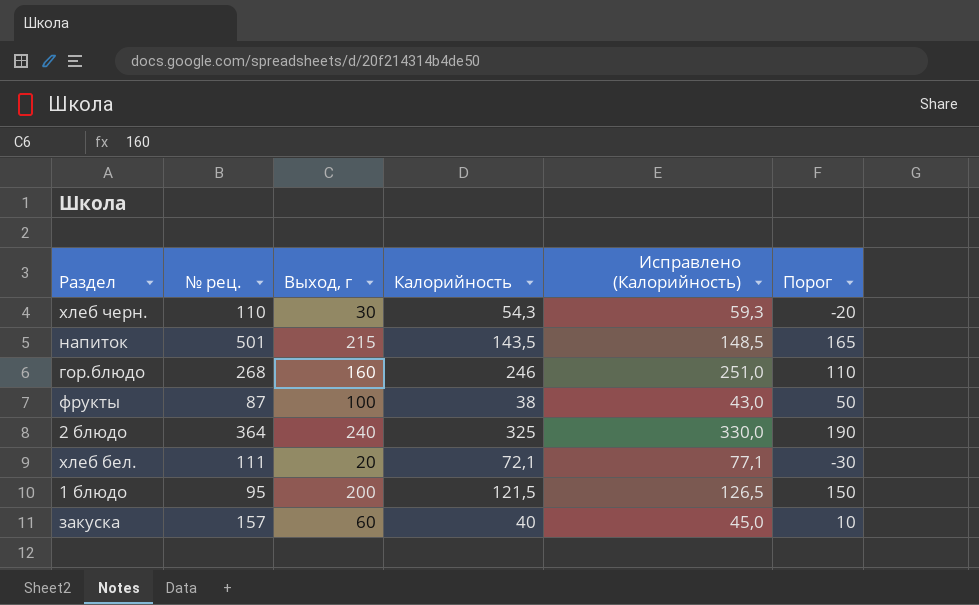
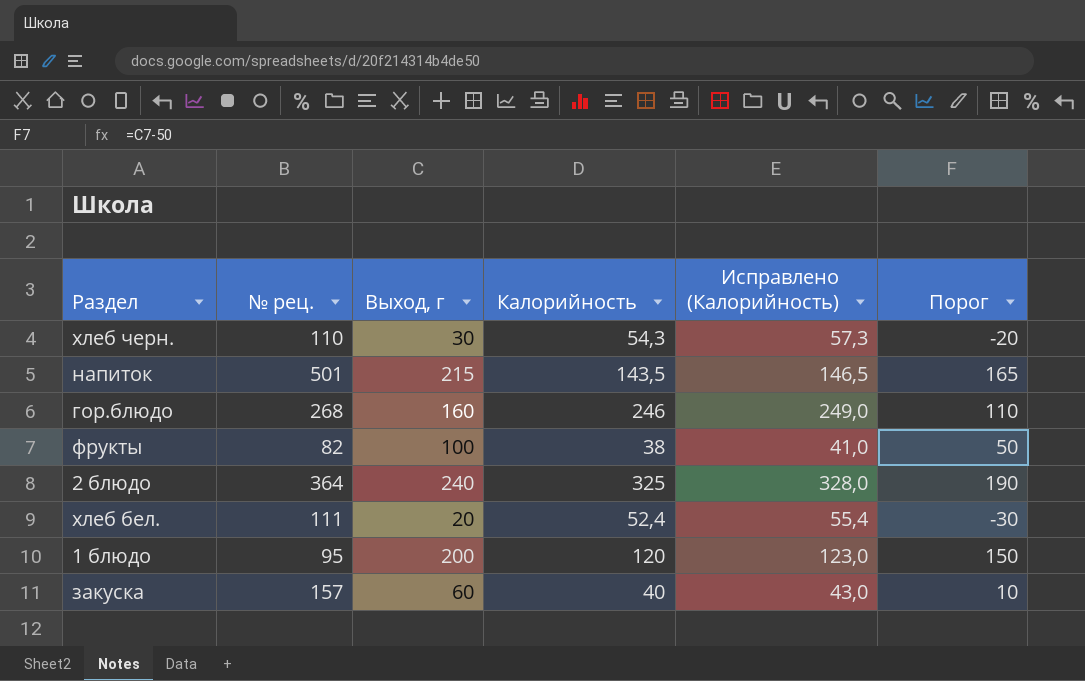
column Исправлено (Калорийность) | formula: [Калорийность] + 5 -> [Калорийность] + 3
фрукты | № рец.: 87 -> 82
хлеб бел. | Калорийность: 72,1 -> 52,4
1 блюдо | Калорийность: 121,5 -> 120

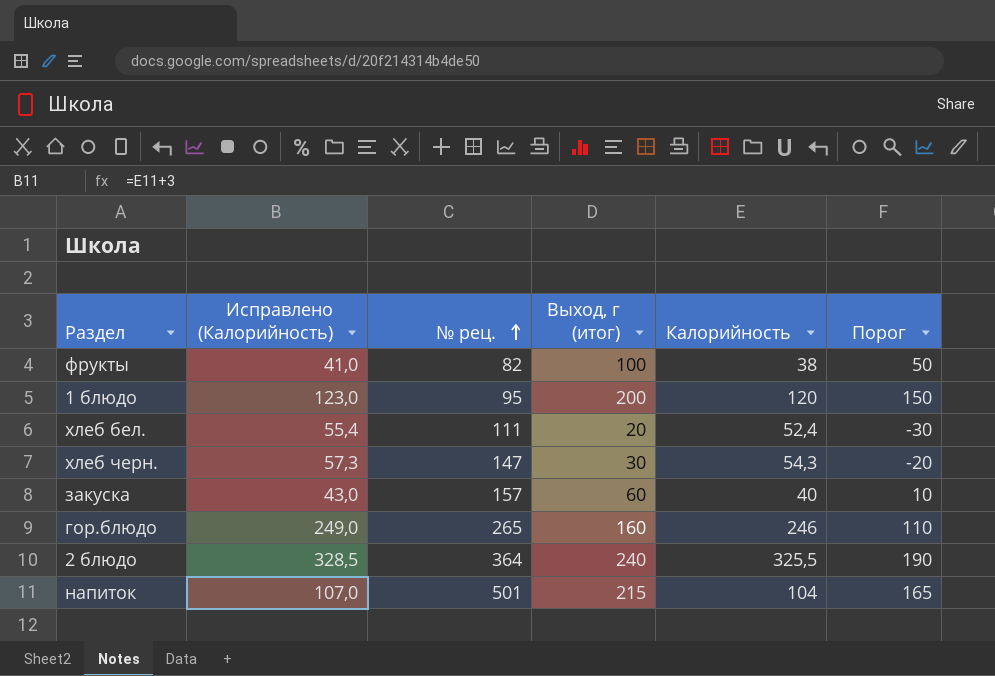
row order: none -> № рец. ascending
column Исправлено (Калорийность) | position: 5 -> 2
column name: Выход, г -> Выход, г (итог)
хлеб черн. | № рец.: 110 -> 147
гор.блюдо | № рец.: 268 -> 265
2 блюдо | Исправлено (Калорийность): 328,0 -> 328,5
2 блюдо | Калорийность: 325 -> 325,5
напиток | Исправлено (Калорийность): 146,5 -> 107,0
напиток | Калорийность: 143,5 -> 104

